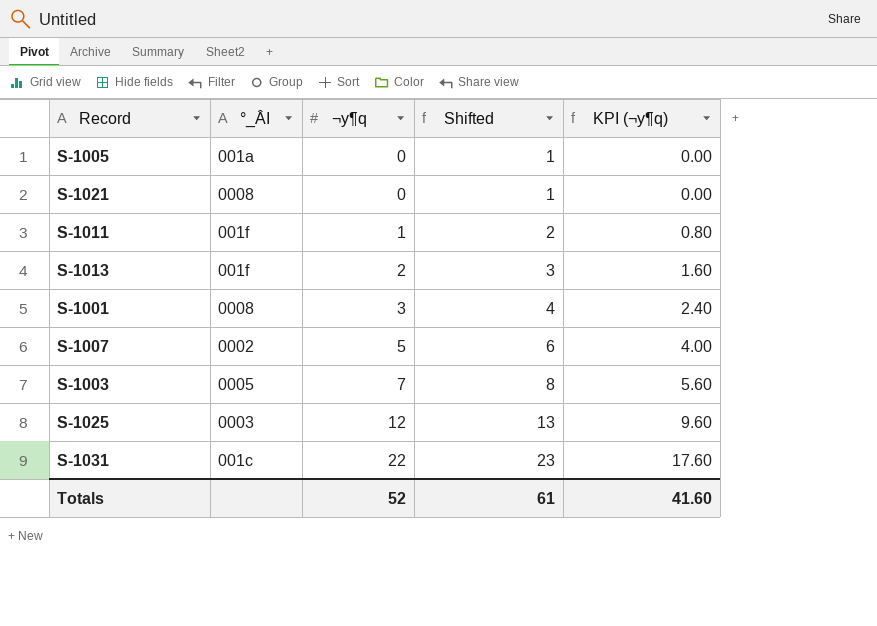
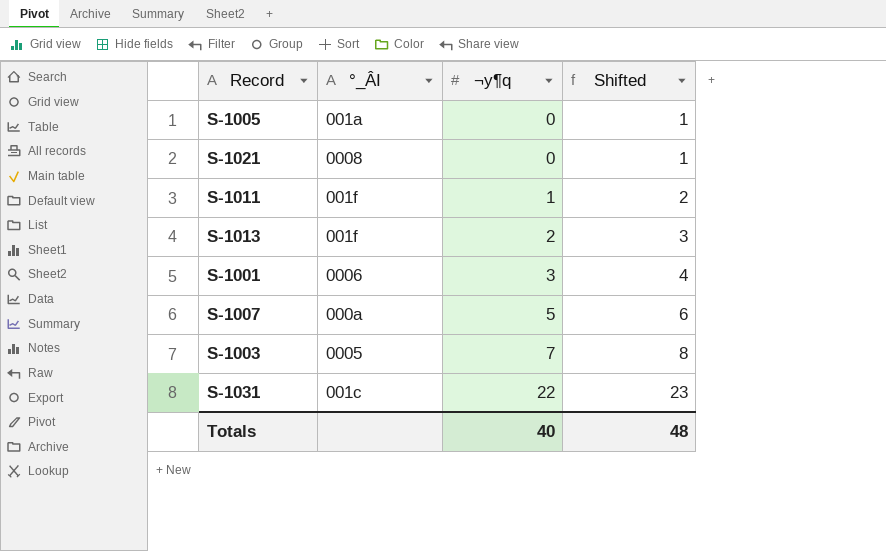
column KPI (¬y¶q) | formula: [¬y¶q] * 0.8 -> none
row S-1025: 0003 | 12 | 13 | 9.60 -> none
S-1001 | °_ÂI: 0008 -> 0006
S-1007 | °_ÂI: 0002 -> 000a
Totals | ¬y¶q: 52 -> 40
Totals | Shifted: 61 -> 48

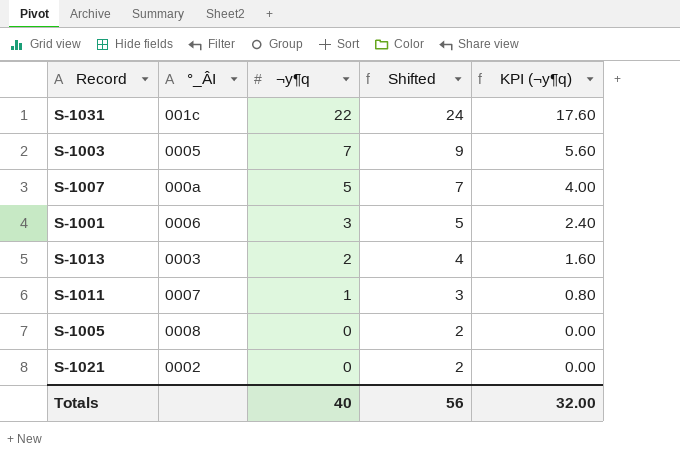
row order: ¬y¶q ascending -> ¬y¶q descending
column Shifted | formula: [¬y¶q] + 1 -> [¬y¶q] + 2
column KPI (¬y¶q) | formula: none -> [¬y¶q] * 0.8
S-1013 | °_ÂI: 001f -> 0003
S-1011 | °_ÂI: 001f -> 0007
S-1005 | °_ÂI: 001a -> 0008
S-1021 | °_ÂI: 0008 -> 0002
Totals | Shifted: 48 -> 56

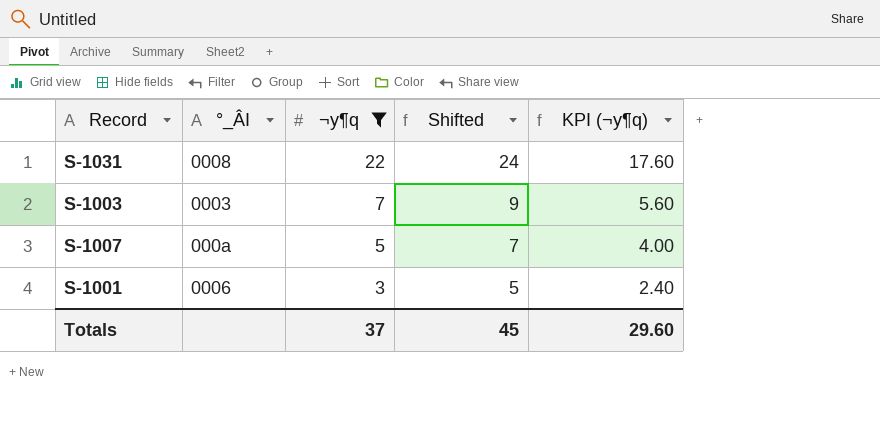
filter: none -> ¬y¶q >= 3
S-1031 | °_ÂI: 001c -> 0008
S-1003 | °_ÂI: 0005 -> 0003
Totals | ¬y¶q: 40 -> 37
Totals | Shifted: 56 -> 45
Totals | KPI (¬y¶q): 32.00 -> 29.60

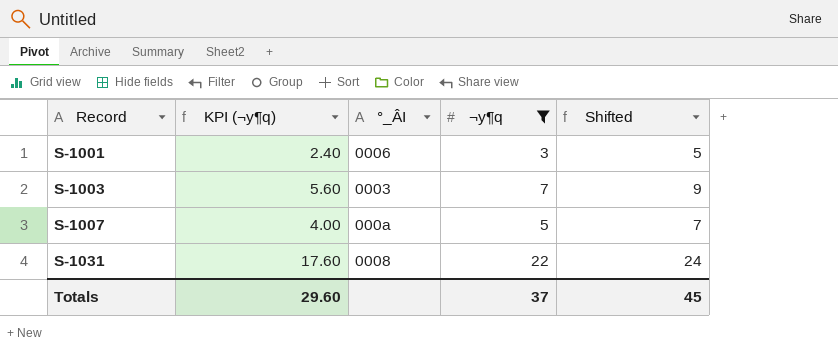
row order: ¬y¶q descending -> Record ascending
column KPI (¬y¶q) | position: 5 -> 2

